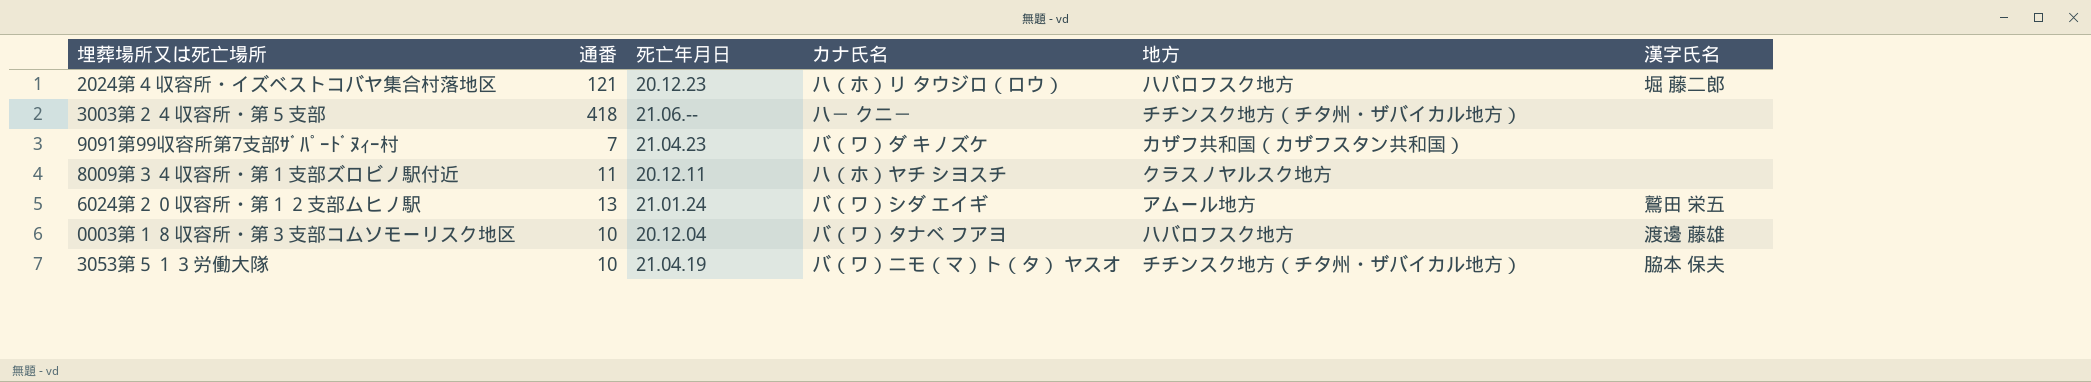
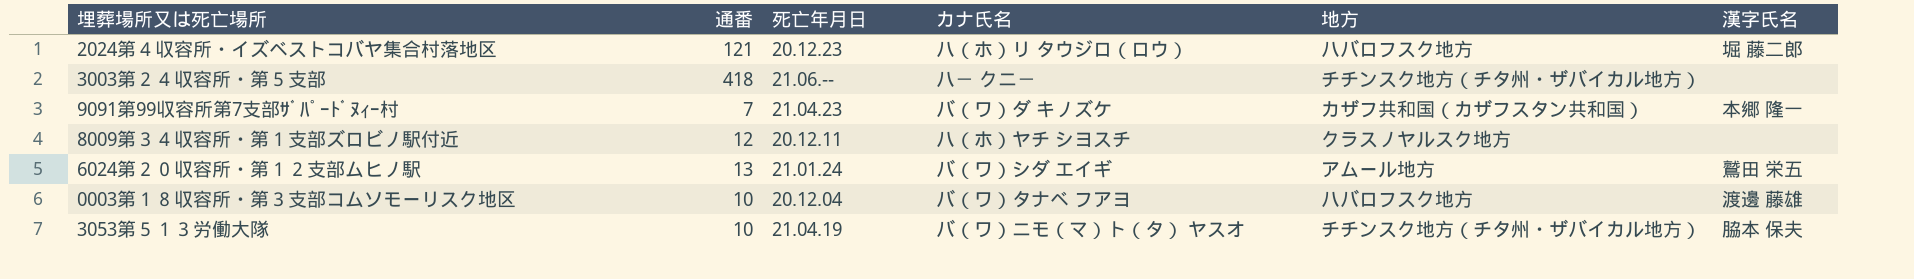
9091第99収容所第7支部ｻﾞﾊﾟｰﾄﾞﾇｨｰ村 | 漢字氏名: none -> 本郷 隆一
8009第３４収容所・第１支部ズロビノ駅付近 | 通番: 11 -> 12

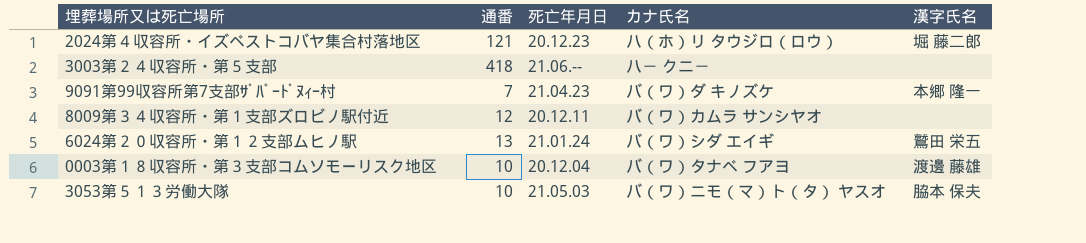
column 地方 | position: 5 -> none
8009第３４収容所・第１支部ズロビノ駅付近 | カナ氏名: ハ（ホ）ヤチ シヨスチ -> バ（ワ）カムラ サンシヤオ
3053第５１３労働大隊 | 死亡年月日: 21.04.19 -> 21.05.03

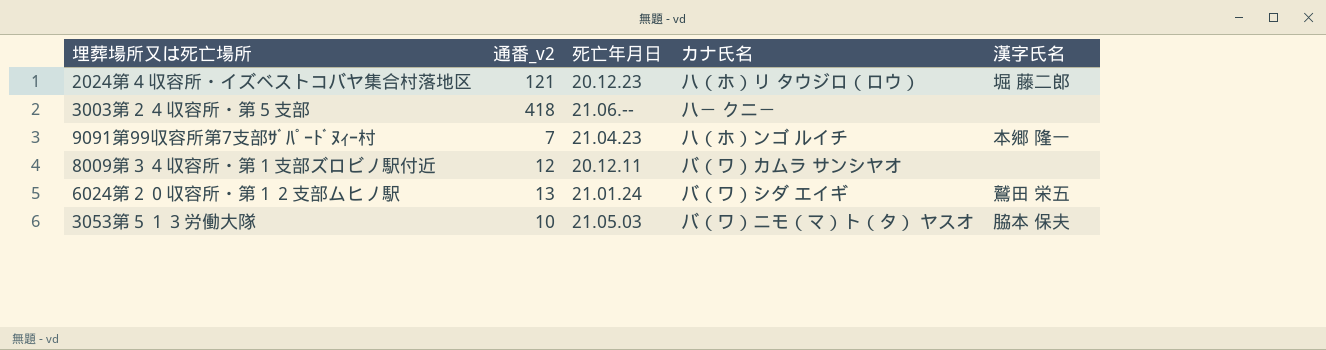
column name: 通番 -> 通番_v2
row 0003第１８収容所・第３支部コムソモーリスク地区: 10 | 20.12.04 | バ（ワ）タナベ フアヨ | 渡邊 藤雄 -> none
9091第99収容所第7支部ｻﾞﾊﾟｰﾄﾞﾇｨｰ村 | カナ氏名: バ（ワ）ダ キノズケ -> ハ（ホ）ンゴ ルイチ

